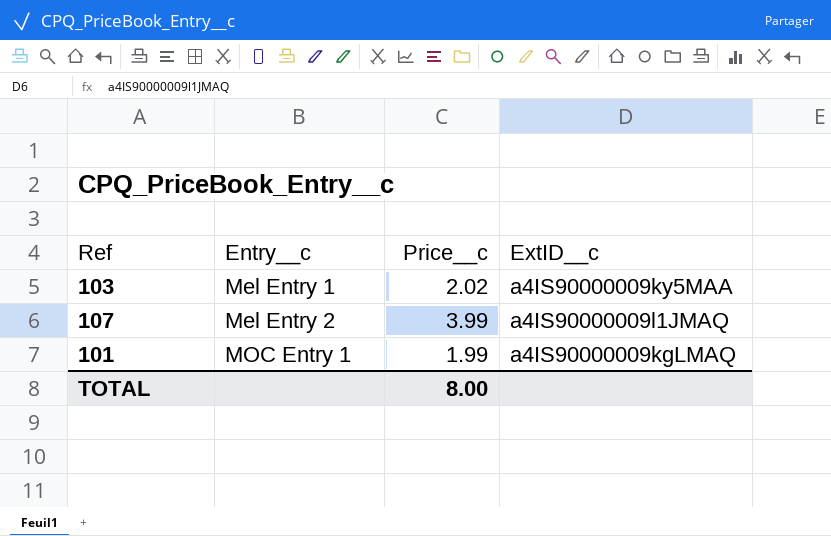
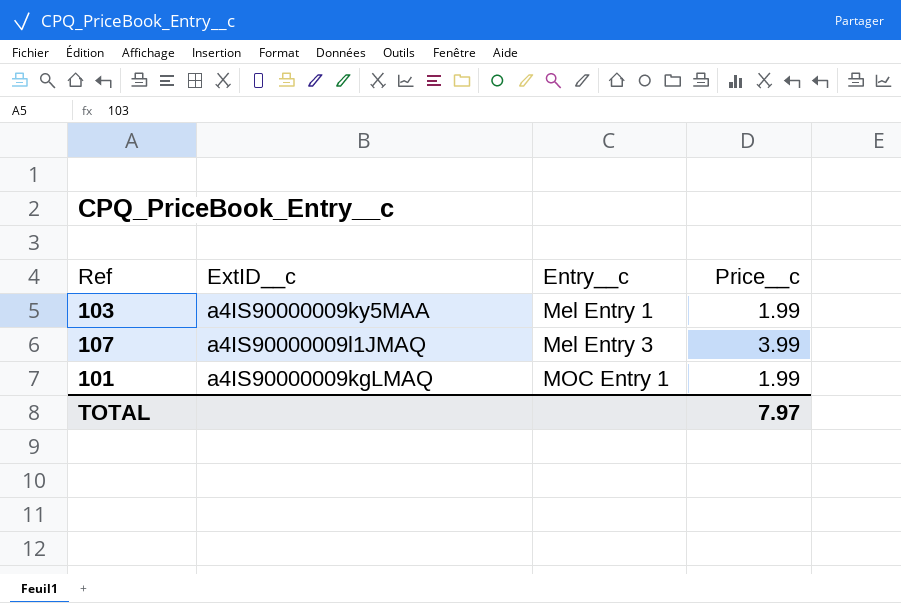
column ExtID__c | position: 4 -> 2
103 | Price__c: 2.02 -> 1.99
107 | Entry__c: Mel Entry 2 -> Mel Entry 3
TOTAL | Price__c: 8.00 -> 7.97

